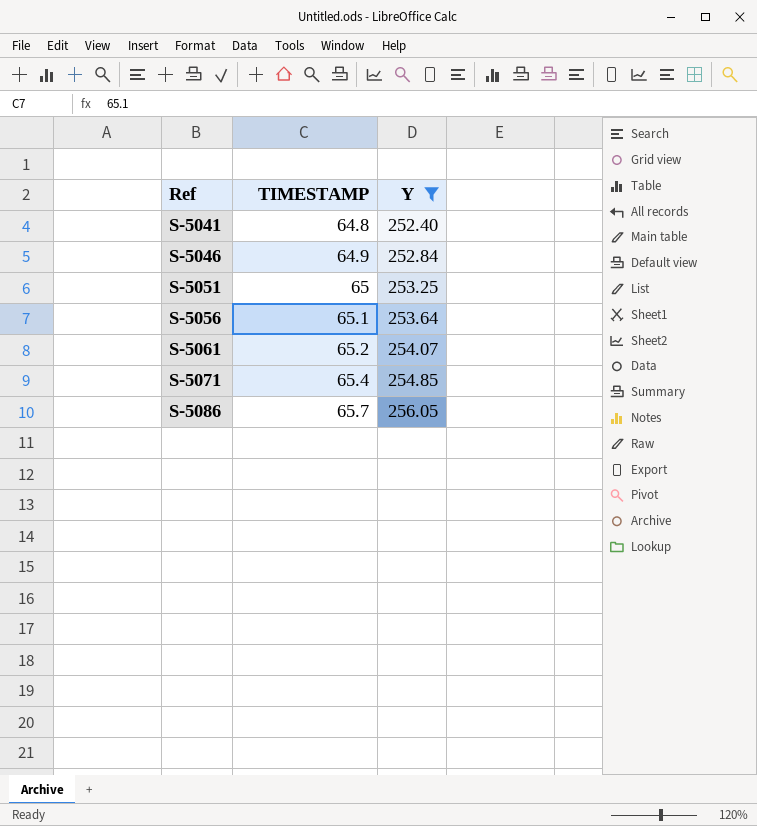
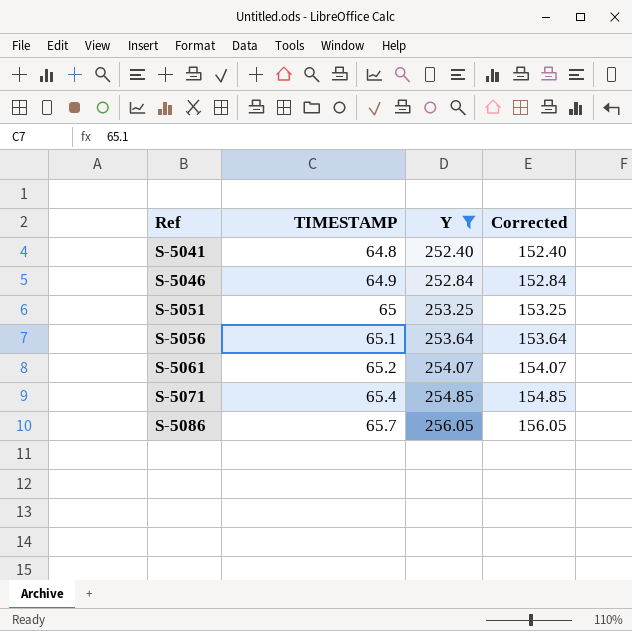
column Corrected | formula: none -> [Y] - 100

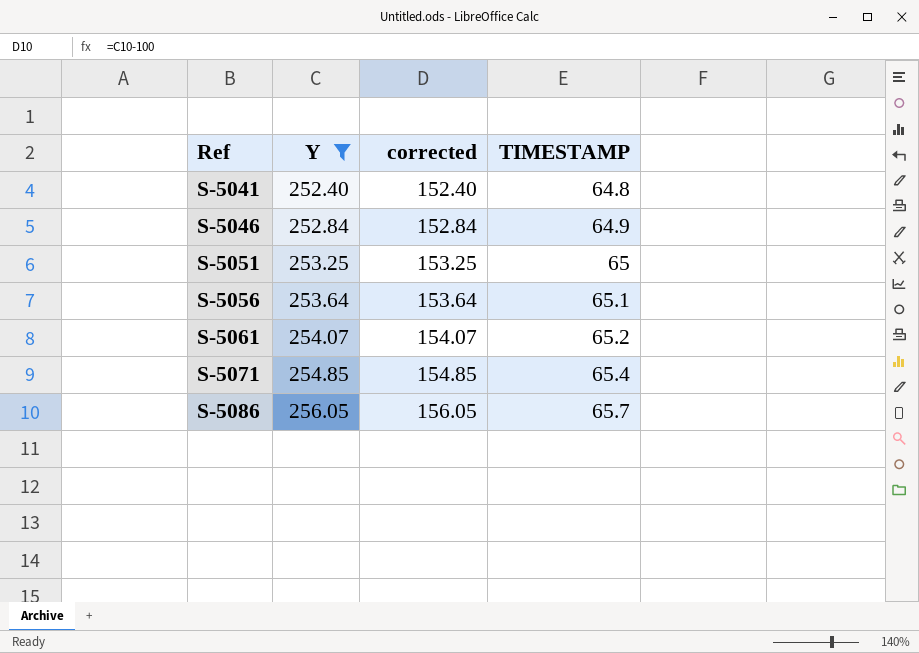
column name: Corrected -> corrected
column TIMESTAMP | position: 2 -> 4

